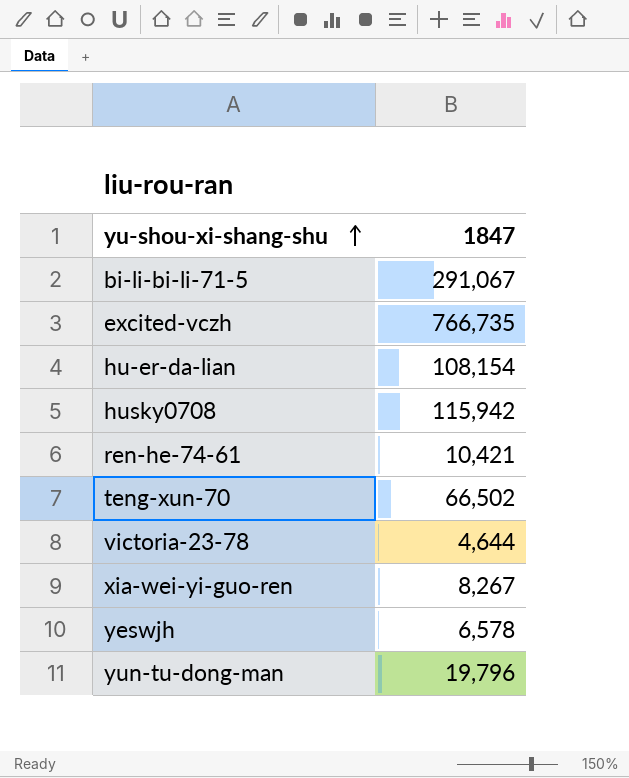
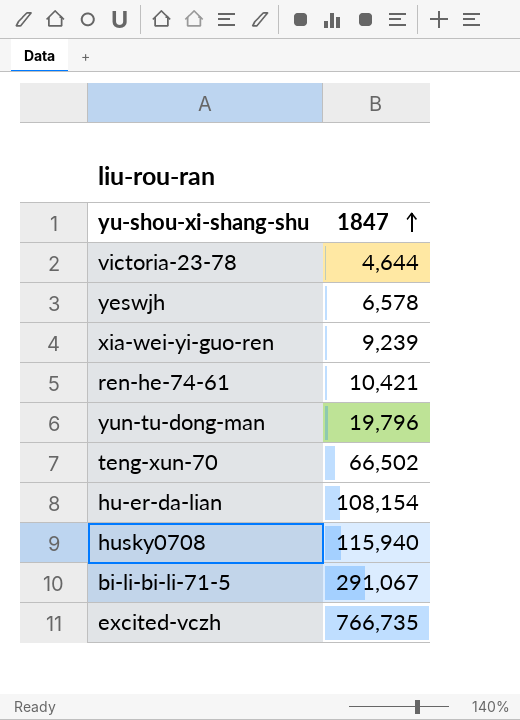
row order: yu-shou-xi-shang-shu ascending -> 1847 ascending
xia-wei-yi-guo-ren | 1847: 8,267 -> 9,239
husky0708 | 1847: 115,942 -> 115,940

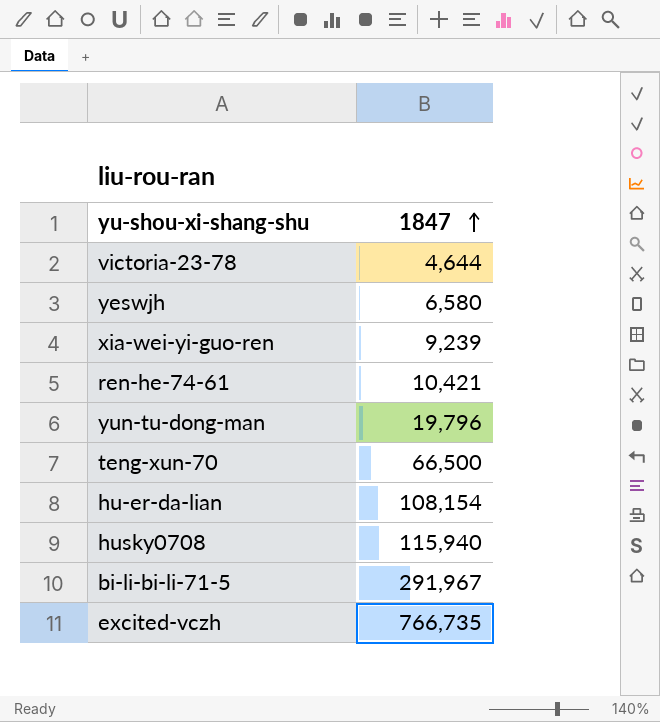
yeswjh | 1847: 6,578 -> 6,580
teng-xun-70 | 1847: 66,502 -> 66,500
bi-li-bi-li-71-5 | 1847: 291,067 -> 291,967

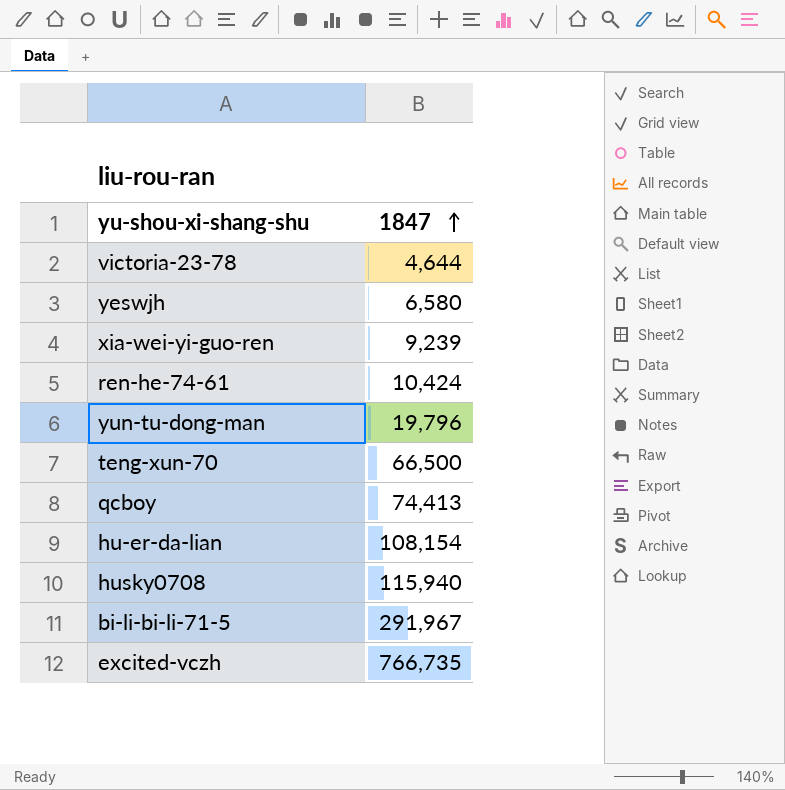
ren-he-74-61 | 1847: 10,421 -> 10,424
row qcboy: none -> 74,413

